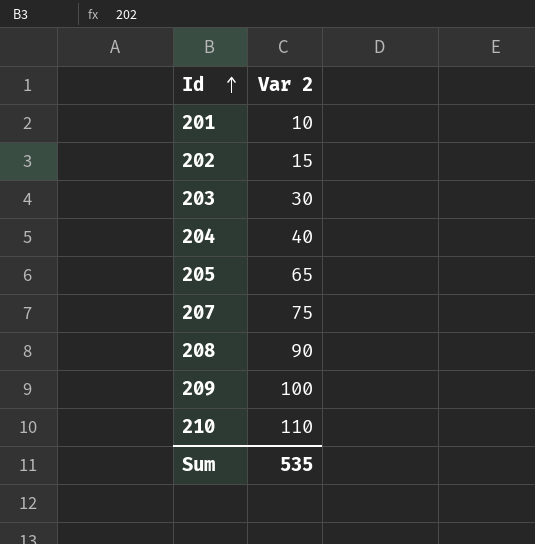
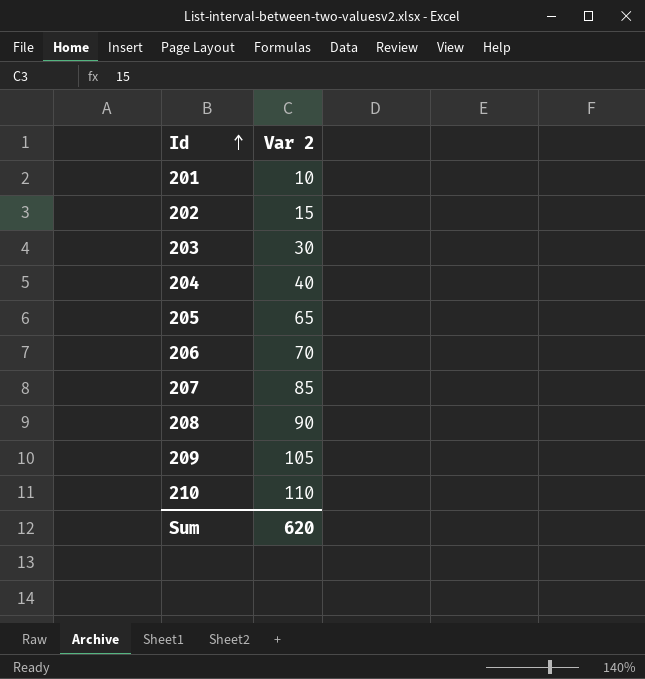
row 206: none -> 70
207 | Var 2: 75 -> 85
209 | Var 2: 100 -> 105
Sum | Var 2: 535 -> 620

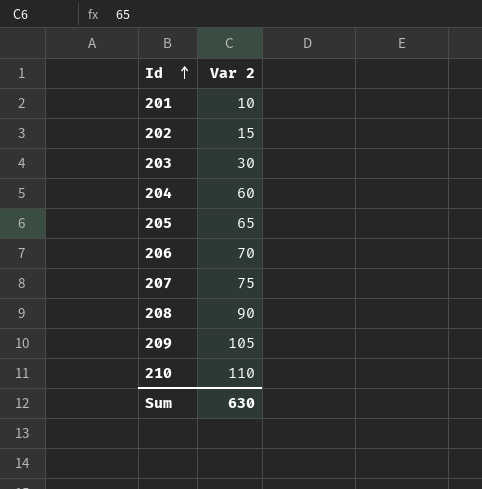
204 | Var 2: 40 -> 60
207 | Var 2: 85 -> 75
Sum | Var 2: 620 -> 630

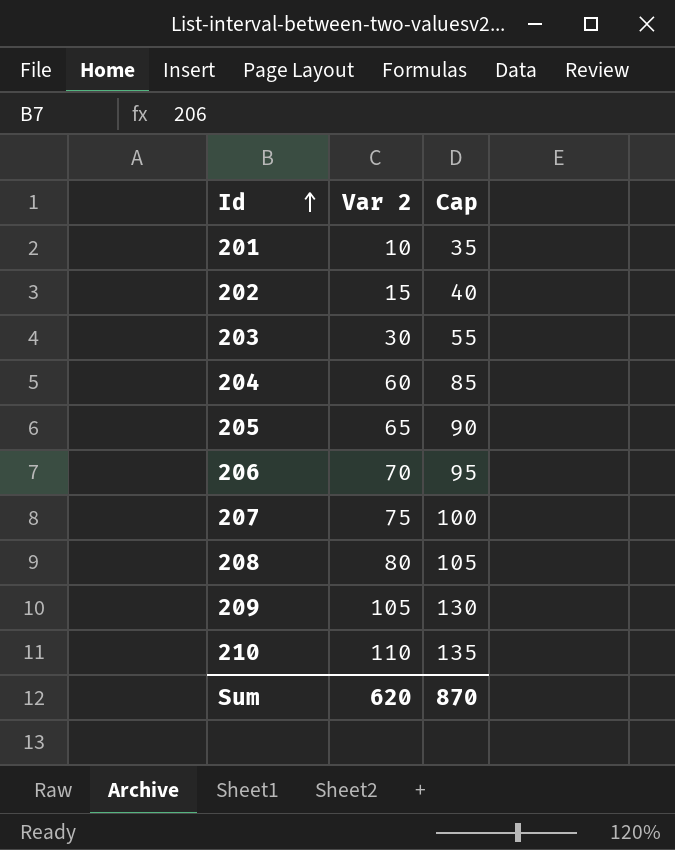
column Cap | formula: none -> [Var 2] + 25
208 | Var 2: 90 -> 80
Sum | Var 2: 630 -> 620

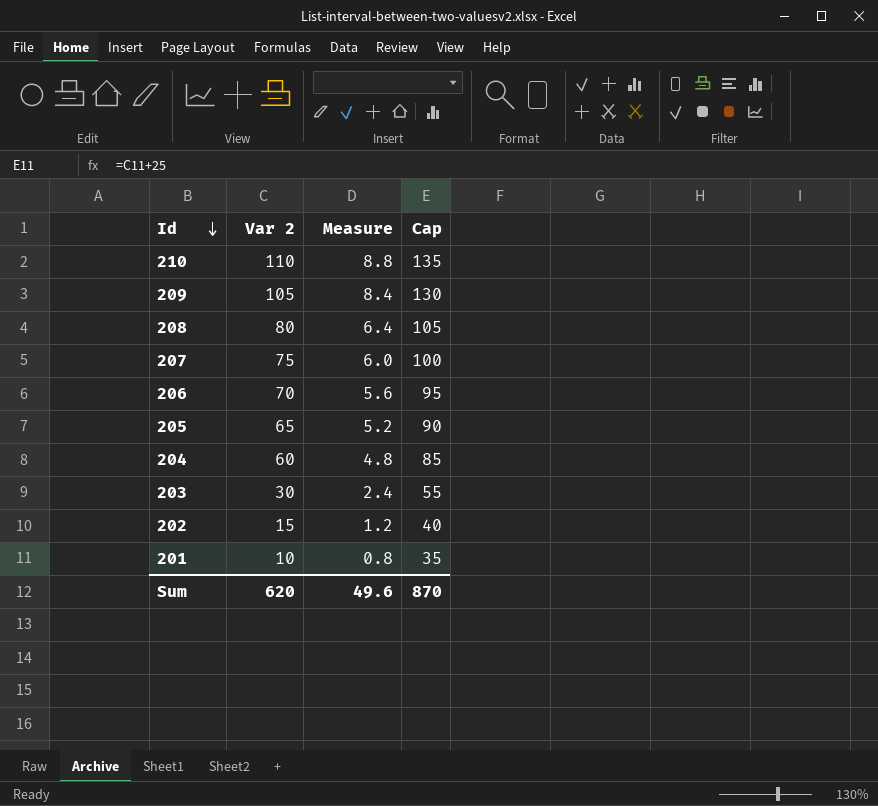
row order: Id ascending -> Id descending
column Measure | formula: none -> [Var 2] * 0.08

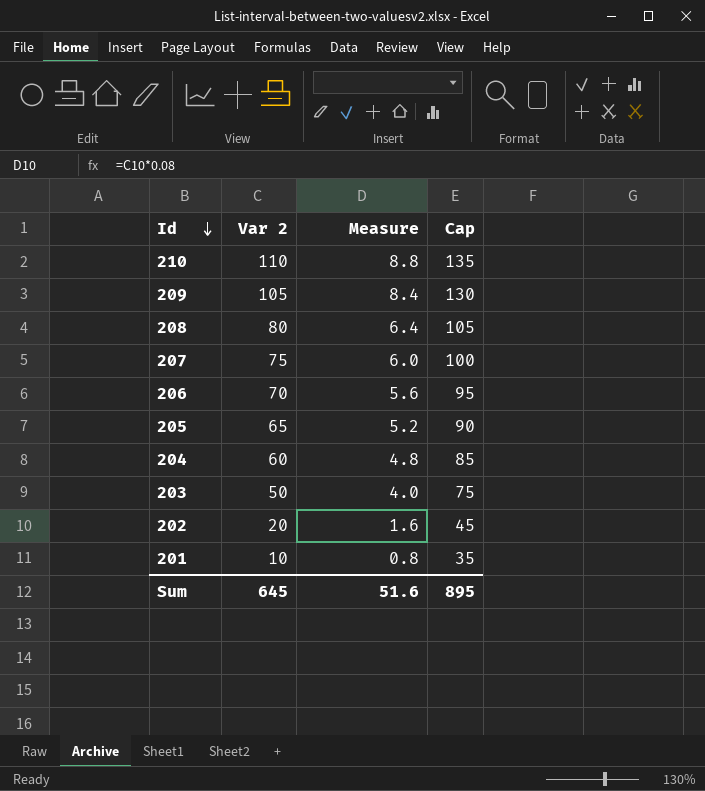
203 | Var 2: 30 -> 50
203 | Measure: 2.4 -> 4.0
203 | Cap: 55 -> 75
202 | Var 2: 15 -> 20
202 | Measure: 1.2 -> 1.6
202 | Cap: 40 -> 45
Sum | Var 2: 620 -> 645
Sum | Measure: 49.6 -> 51.6
Sum | Cap: 870 -> 895

